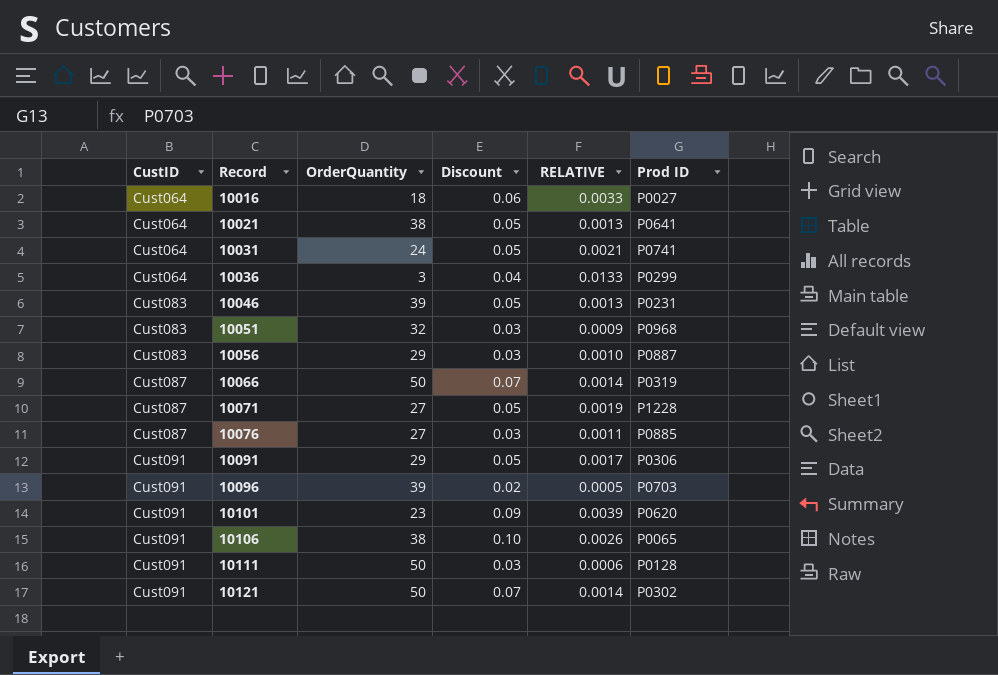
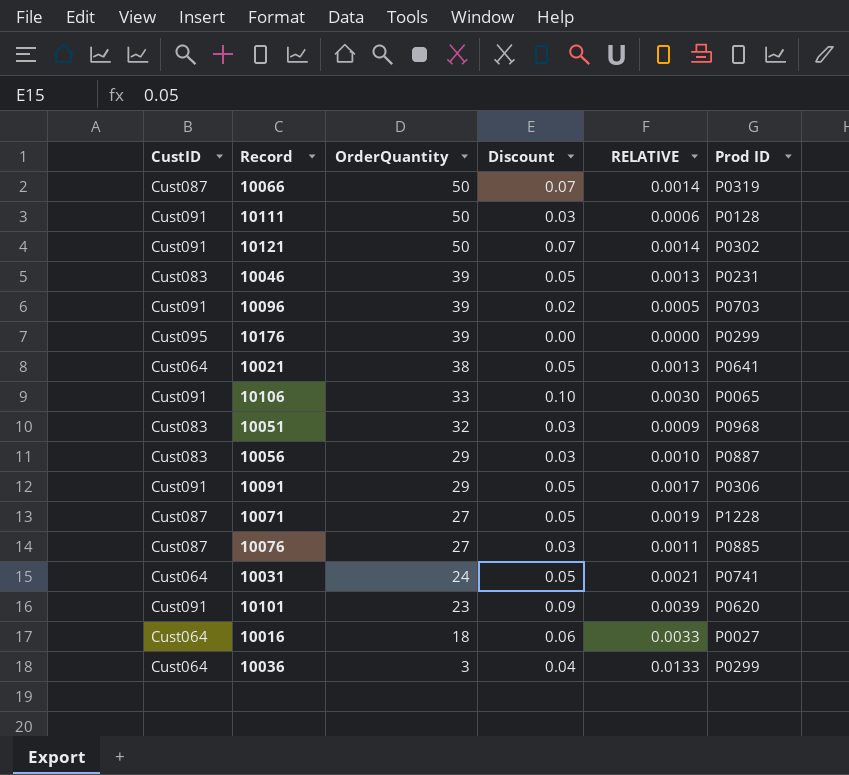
row order: CustID ascending -> OrderQuantity descending
row 10176: none -> Cust095 | 39 | 0.00 | 0.0000 | P0299
10106 | OrderQuantity: 38 -> 33
10106 | RELATIVE: 0.0026 -> 0.0030

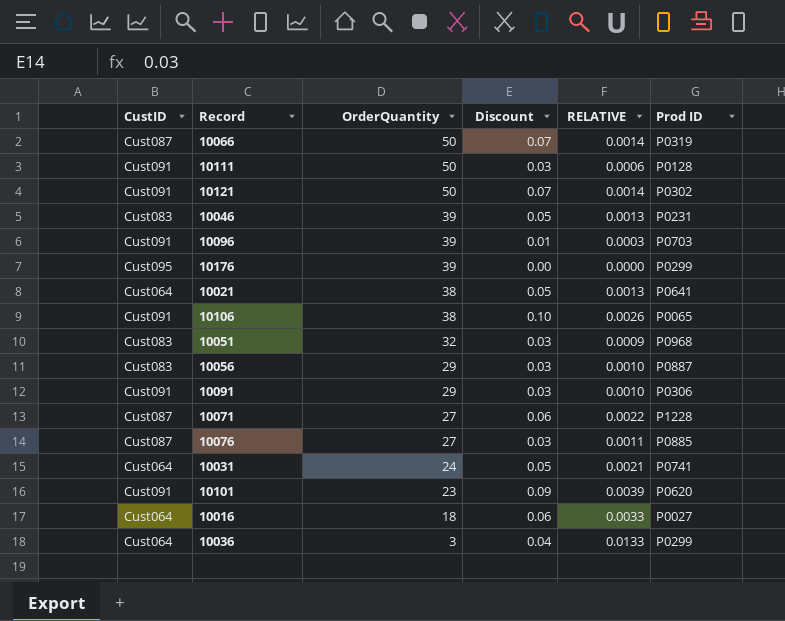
10096 | Discount: 0.02 -> 0.01
10096 | RELATIVE: 0.0005 -> 0.0003
10106 | OrderQuantity: 33 -> 38
10106 | RELATIVE: 0.0030 -> 0.0026
10091 | Discount: 0.05 -> 0.03
10091 | RELATIVE: 0.0017 -> 0.0010
10071 | Discount: 0.05 -> 0.06
10071 | RELATIVE: 0.0019 -> 0.0022

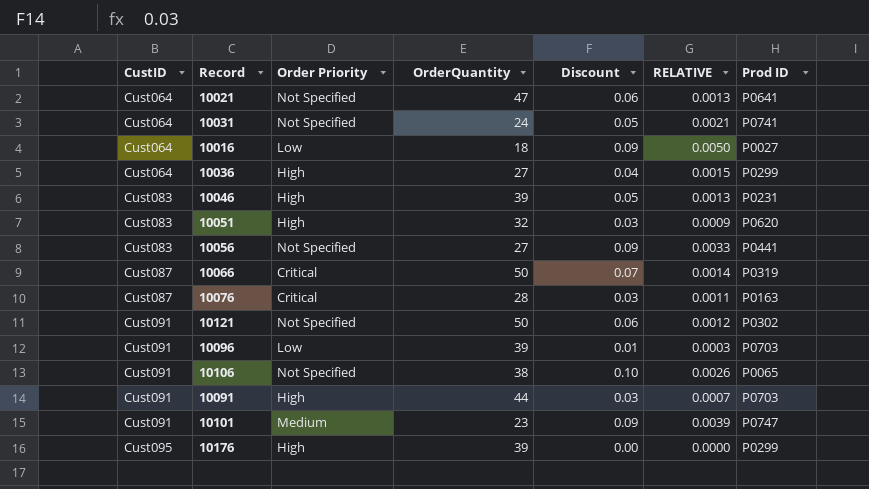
row order: OrderQuantity descending -> CustID ascending
column Order Priority | position: none -> 3
row 10111: Cust091 | 50 | 0.03 | 0.0006 | P0128 -> none
row 10071: Cust087 | 27 | 0.06 | 0.0022 | P1228 -> none
10021 | OrderQuantity: 38 -> 47
10021 | Discount: 0.05 -> 0.06
10016 | Discount: 0.06 -> 0.09
10016 | RELATIVE: 0.0033 -> 0.0050
10036 | OrderQuantity: 3 -> 27
10036 | RELATIVE: 0.0133 -> 0.0015
10051 | Prod ID: P0968 -> P0620
10056 | OrderQuantity: 29 -> 27
10056 | Discount: 0.03 -> 0.09
10056 | RELATIVE: 0.0010 -> 0.0033
10056 | Prod ID: P0887 -> P0441
10076 | OrderQuantity: 27 -> 28
10076 | Prod ID: P0885 -> P0163
10121 | Discount: 0.07 -> 0.06
10121 | RELATIVE: 0.0014 -> 0.0012
10091 | OrderQuantity: 29 -> 44
10091 | RELATIVE: 0.0010 -> 0.0007
10091 | Prod ID: P0306 -> P0703
10101 | Prod ID: P0620 -> P0747

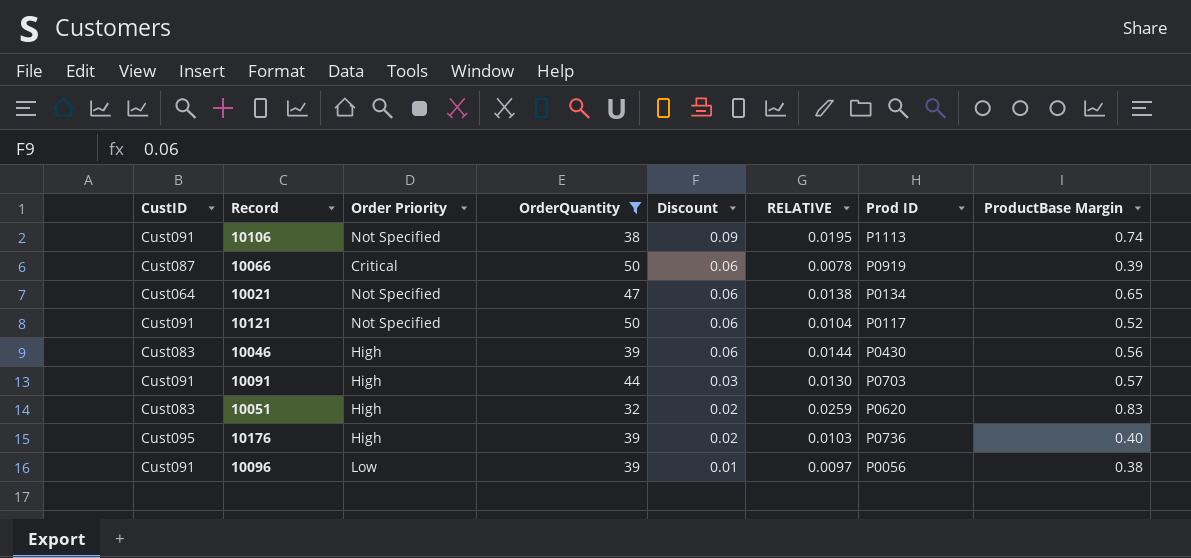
filter: none -> OrderQuantity >= 32
row order: CustID ascending -> Discount descending
column RELATIVE | formula: [Discount] / [OrderQuantity] -> [ProductBase Margin] / [OrderQuantity]
column ProductBase Margin | position: none -> 8
10106 | Discount: 0.10 -> 0.09
10106 | Prod ID: P0065 -> P1113
10066 | Discount: 0.07 -> 0.06
10066 | Prod ID: P0319 -> P0919
10021 | Prod ID: P0641 -> P0134
10121 | Prod ID: P0302 -> P0117
10046 | Discount: 0.05 -> 0.06
10046 | Prod ID: P0231 -> P0430
10051 | Discount: 0.03 -> 0.02
10176 | Discount: 0.00 -> 0.02
10176 | Prod ID: P0299 -> P0736
10096 | Prod ID: P0703 -> P0056

